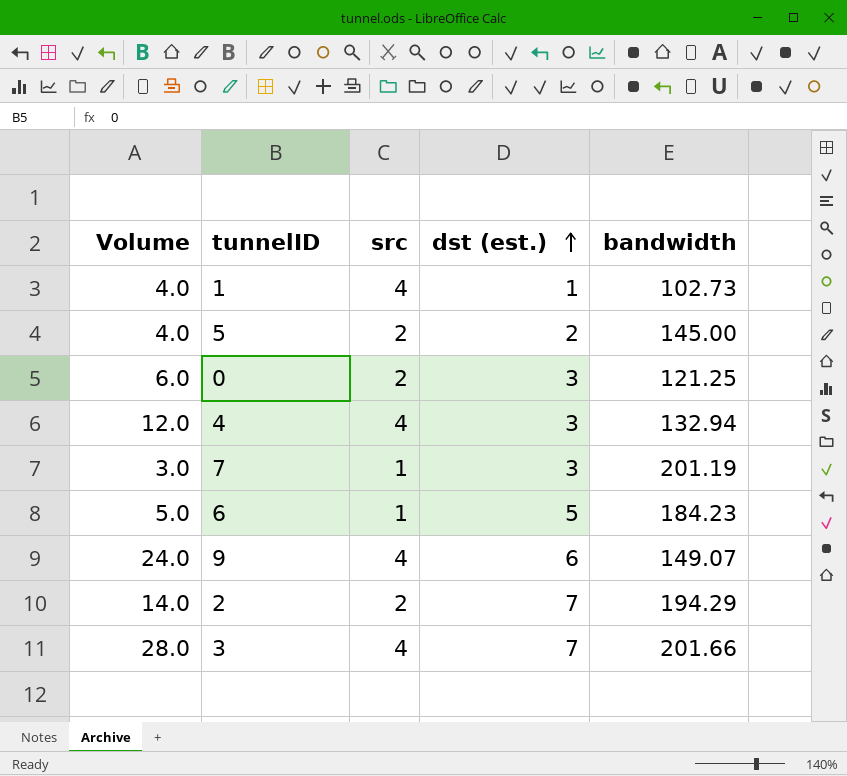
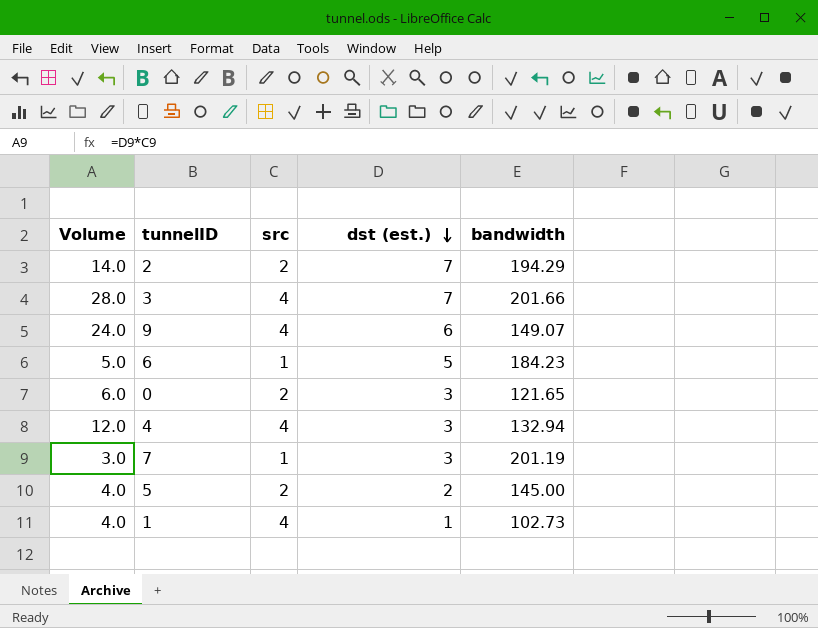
row order: dst (est.) ascending -> dst (est.) descending
0 | bandwidth: 121.25 -> 121.65

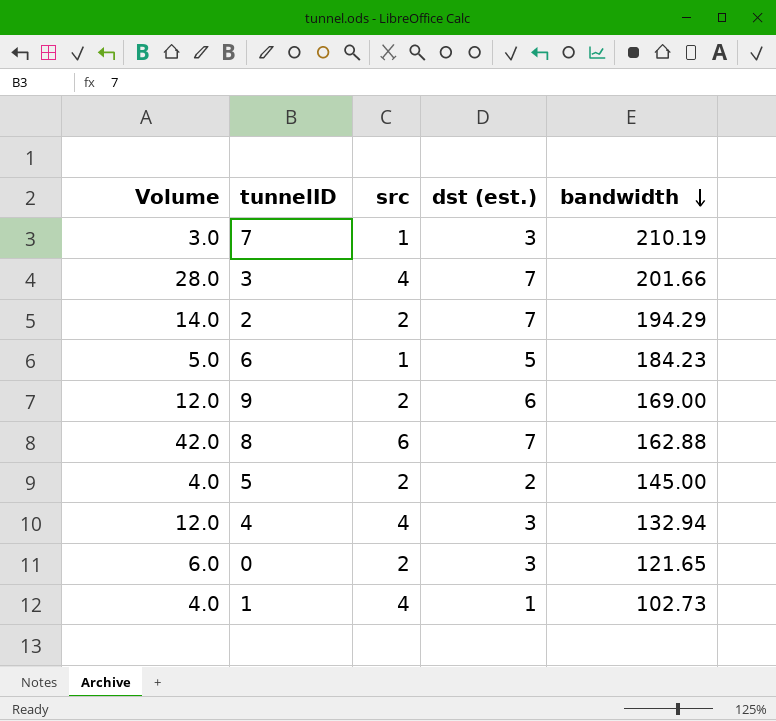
row order: dst (est.) descending -> bandwidth descending
7 | bandwidth: 201.19 -> 210.19
9 | Volume: 24.0 -> 12.0
9 | src: 4 -> 2
9 | bandwidth: 149.07 -> 169.00
row 8: none -> 42.0 | 6 | 7 | 162.88

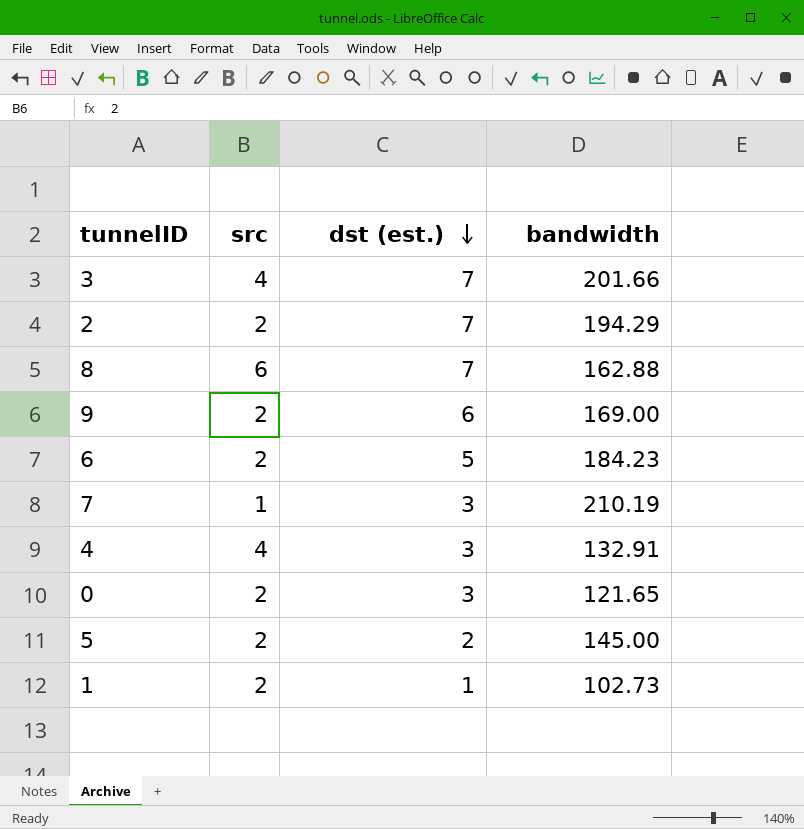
row order: bandwidth descending -> dst (est.) descending
column Volume | formula: [src] * [dst (est.)] -> none
6 | src: 1 -> 2
4 | bandwidth: 132.94 -> 132.91
1 | src: 4 -> 2

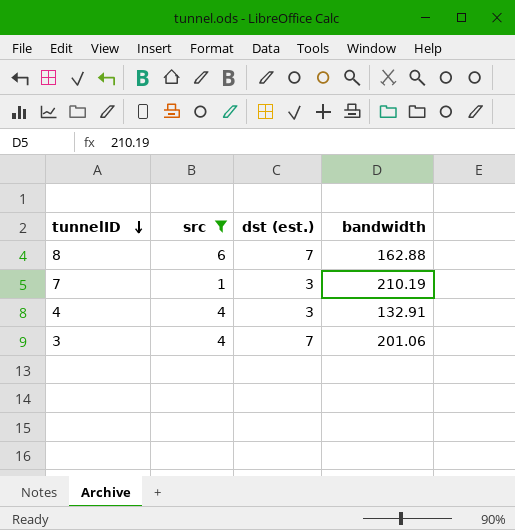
filter: none -> src != 2
row order: dst (est.) descending -> tunnelID descending
3 | bandwidth: 201.66 -> 201.06

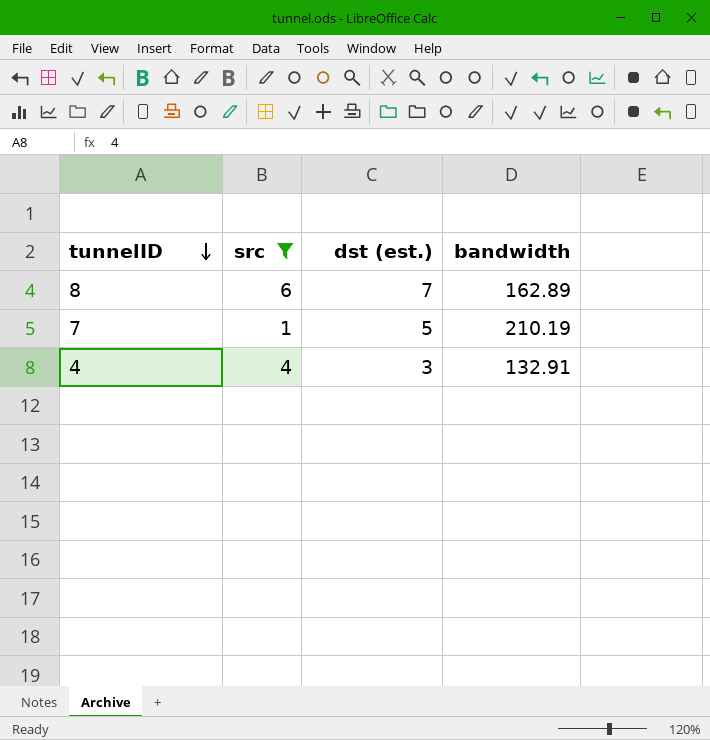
row 3: 4 | 7 | 201.06 -> none
8 | bandwidth: 162.88 -> 162.89
7 | dst (est.): 3 -> 5

